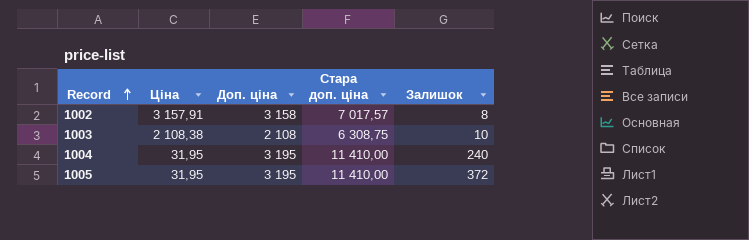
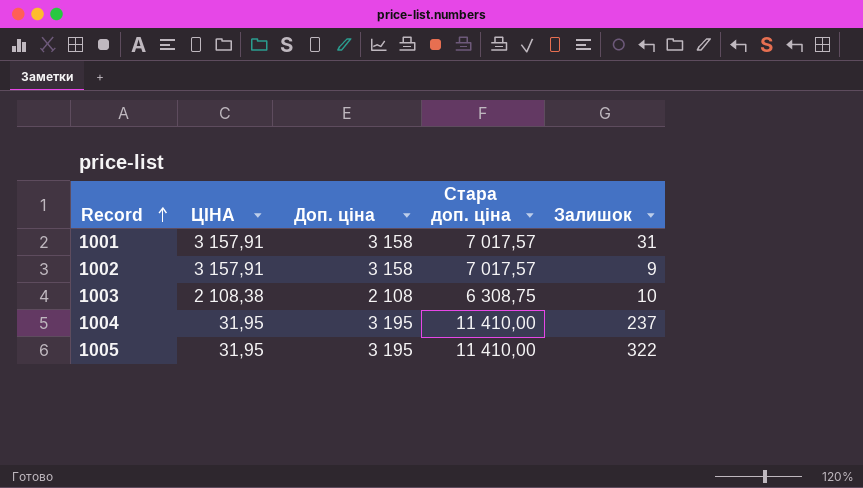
column name: Ціна -> ЦІНА
row 1001: none -> 3 157,91 | 3 158 | 7 017,57 | 31
1002 | Залишок: 8 -> 9
1004 | Залишок: 240 -> 237
1005 | Залишок: 372 -> 322

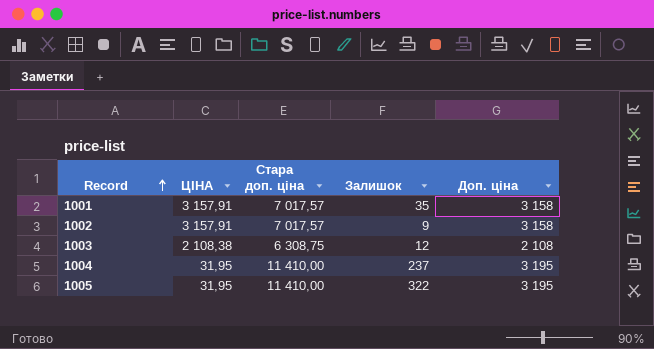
column Доп. ціна | position: 3 -> 5
1001 | Залишок: 31 -> 35
1003 | Залишок: 10 -> 12

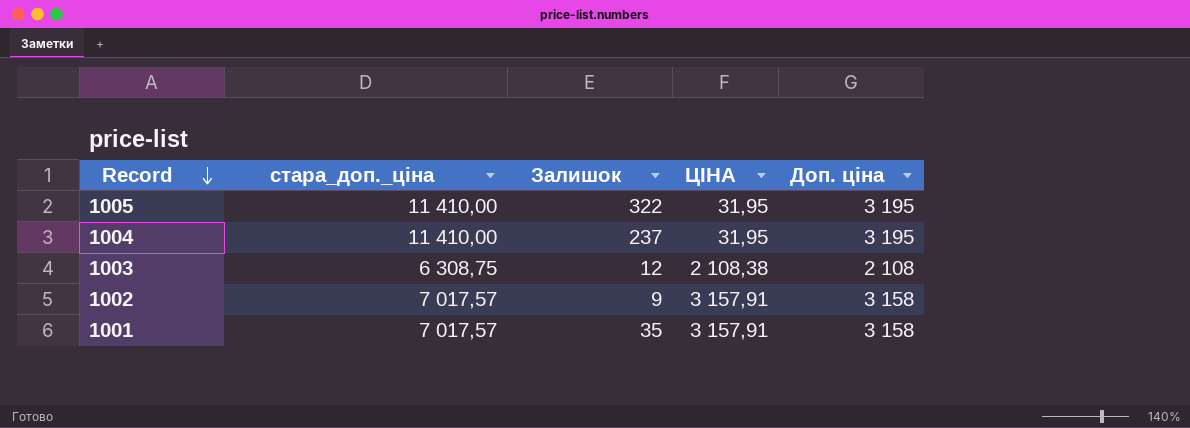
row order: Record ascending -> Record descending
column name: Стара доп. ціна -> стара_доп._ціна
column ЦІНА | position: 2 -> 4

